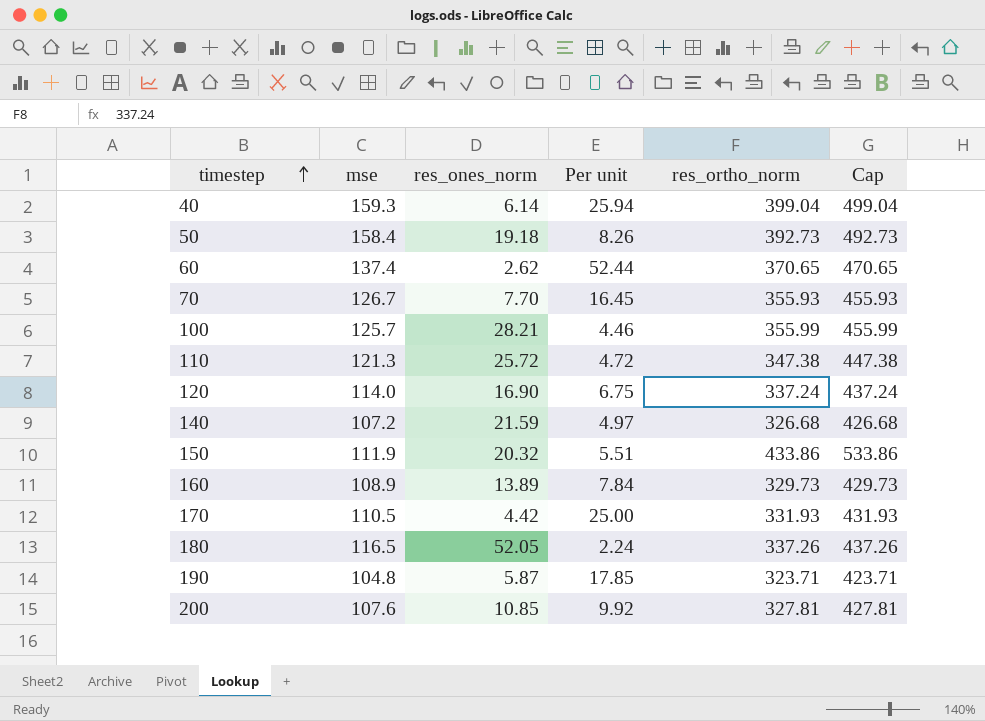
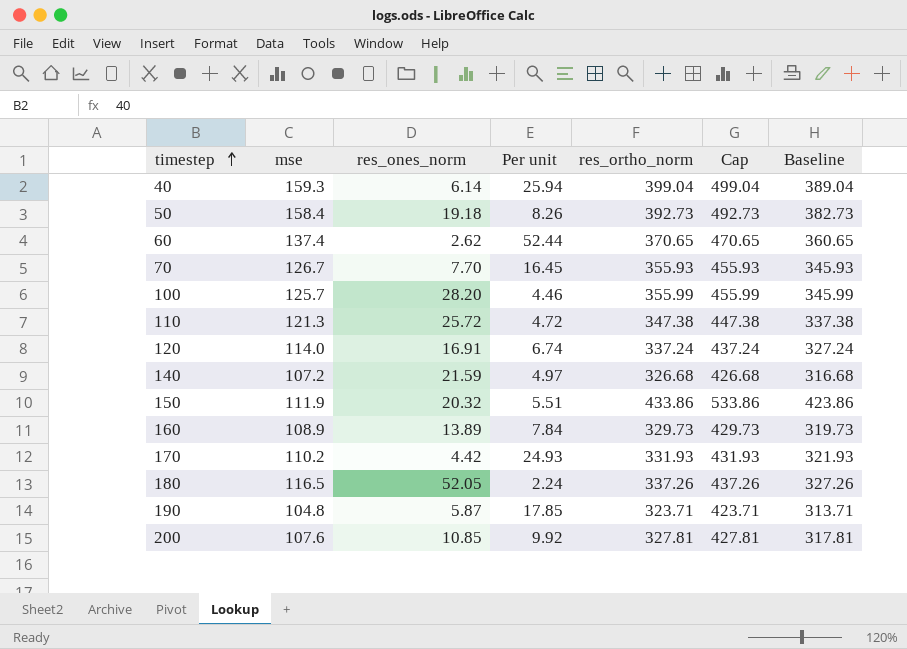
column Baseline | formula: none -> [res_ortho_norm] - 10
100 | res_ones_norm: 28.21 -> 28.20
120 | res_ones_norm: 16.90 -> 16.91
120 | Per unit: 6.75 -> 6.74
170 | mse: 110.5 -> 110.2
170 | Per unit: 25.00 -> 24.93

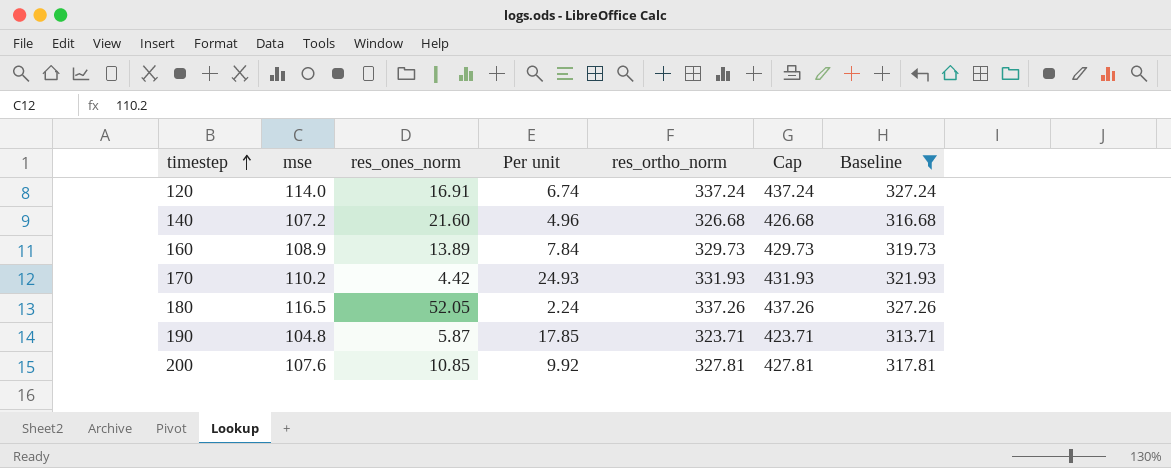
filter: none -> Baseline <= 327.26
140 | res_ones_norm: 21.59 -> 21.60
140 | Per unit: 4.97 -> 4.96

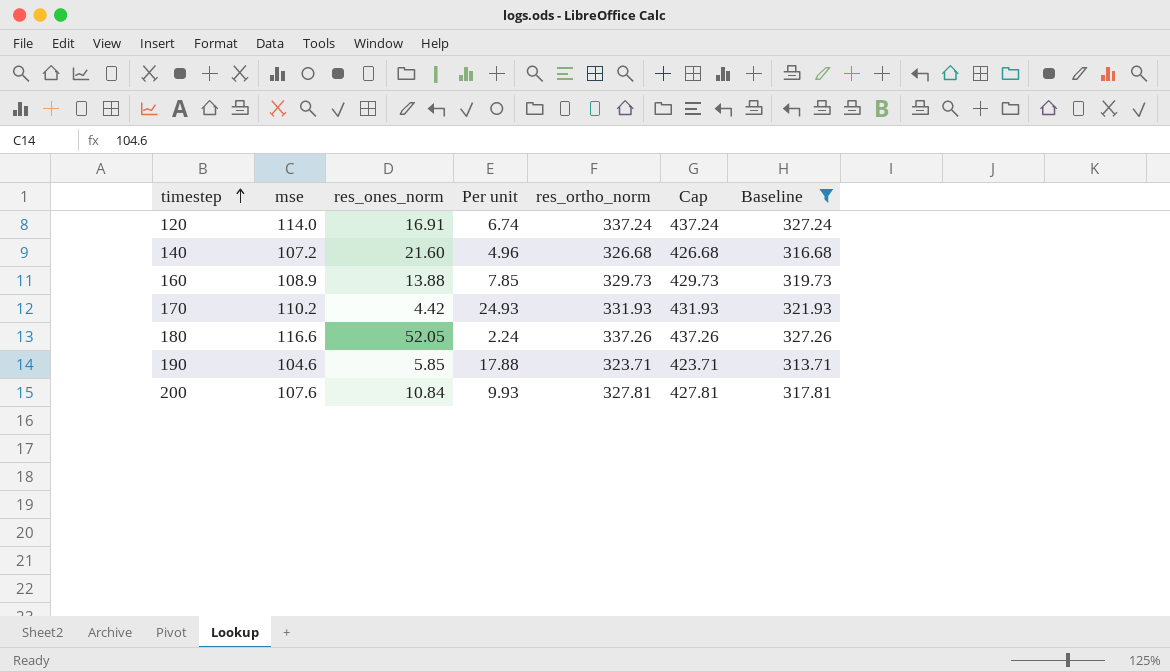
160 | res_ones_norm: 13.89 -> 13.88
160 | Per unit: 7.84 -> 7.85
180 | mse: 116.5 -> 116.6
190 | mse: 104.8 -> 104.6
190 | res_ones_norm: 5.87 -> 5.85
190 | Per unit: 17.85 -> 17.88
200 | res_ones_norm: 10.85 -> 10.84
200 | Per unit: 9.92 -> 9.93

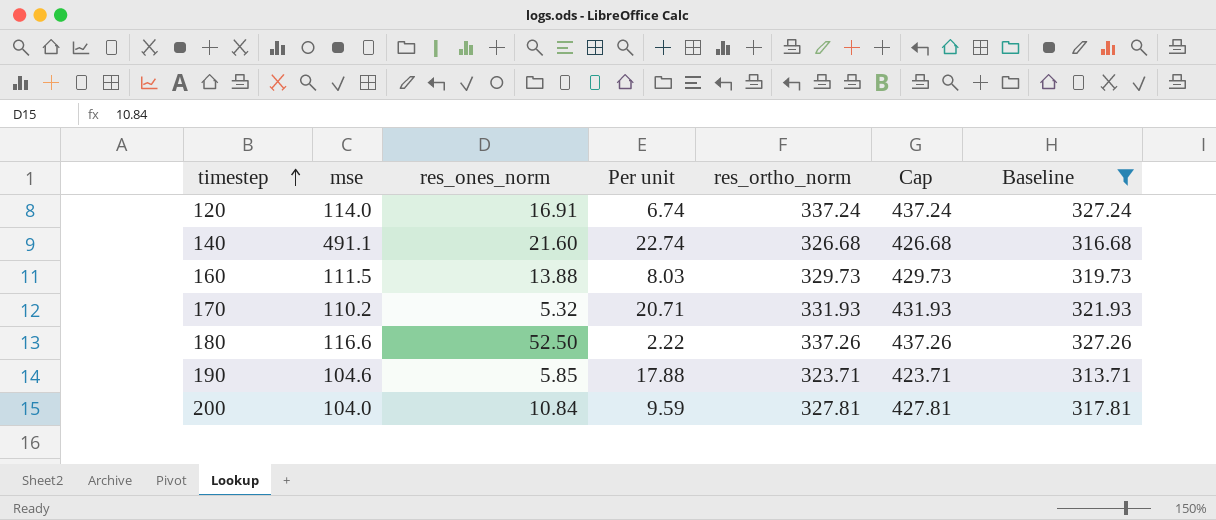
140 | mse: 107.2 -> 491.1
140 | Per unit: 4.96 -> 22.74
160 | mse: 108.9 -> 111.5
160 | Per unit: 7.85 -> 8.03
170 | res_ones_norm: 4.42 -> 5.32
170 | Per unit: 24.93 -> 20.71
180 | res_ones_norm: 52.05 -> 52.50
180 | Per unit: 2.24 -> 2.22
200 | mse: 107.6 -> 104.0
200 | Per unit: 9.93 -> 9.59

